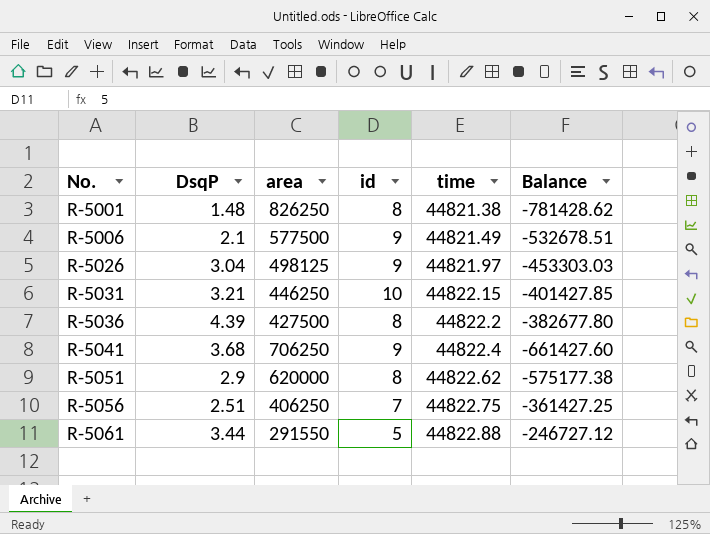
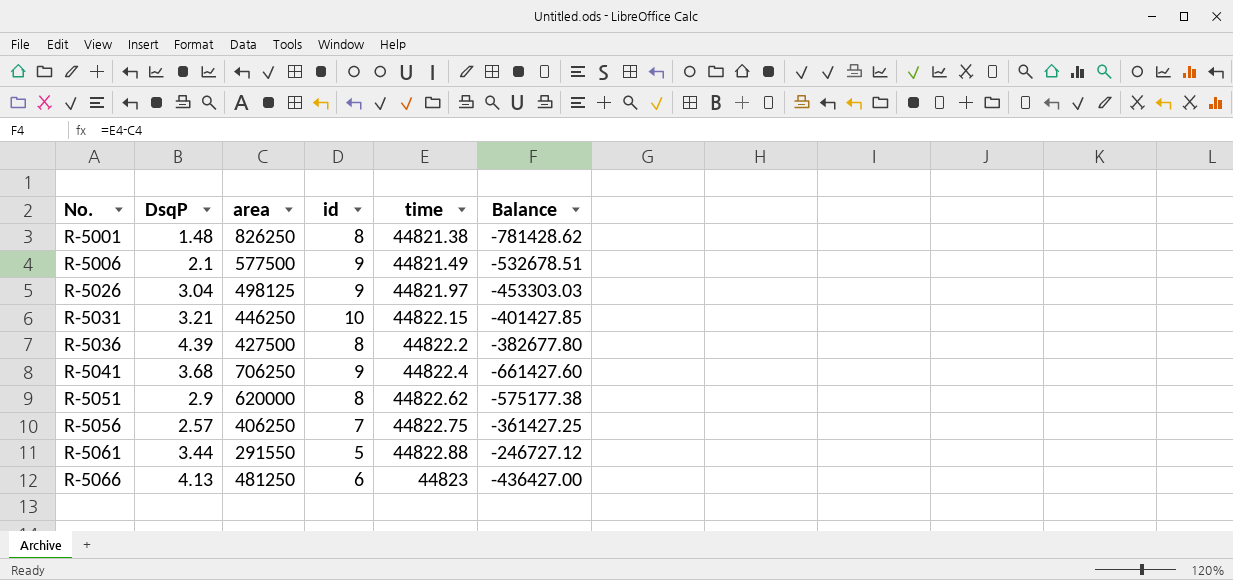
R-5056 | DsqP: 2.51 -> 2.57
row R-5066: none -> 4.13 | 481250 | 6 | 44823 | -436427.00

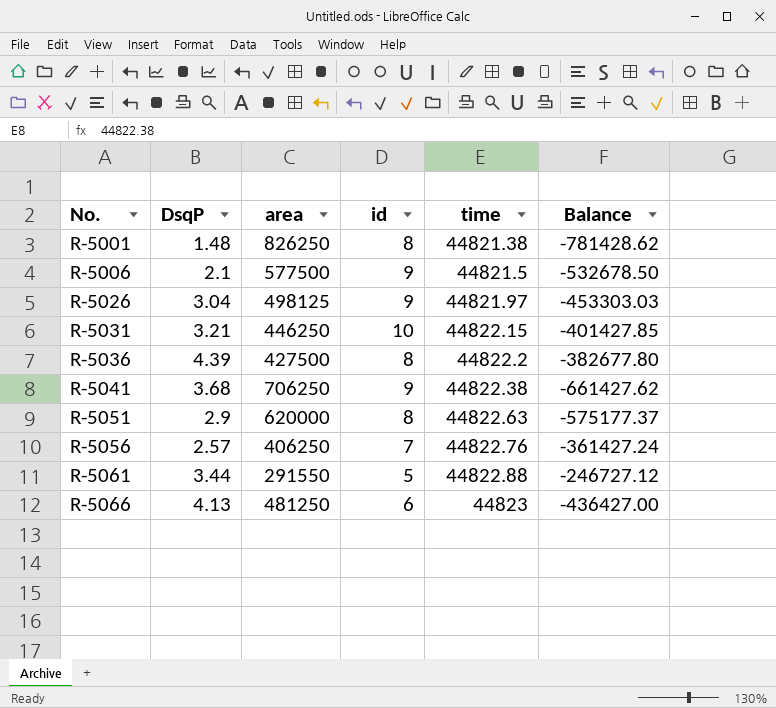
R-5006 | time: 44821.49 -> 44821.5
R-5006 | Balance: -532678.51 -> -532678.50
R-5041 | time: 44822.4 -> 44822.38
R-5041 | Balance: -661427.60 -> -661427.62
R-5051 | time: 44822.62 -> 44822.63
R-5051 | Balance: -575177.38 -> -575177.37
R-5056 | time: 44822.75 -> 44822.76
R-5056 | Balance: -361427.25 -> -361427.24

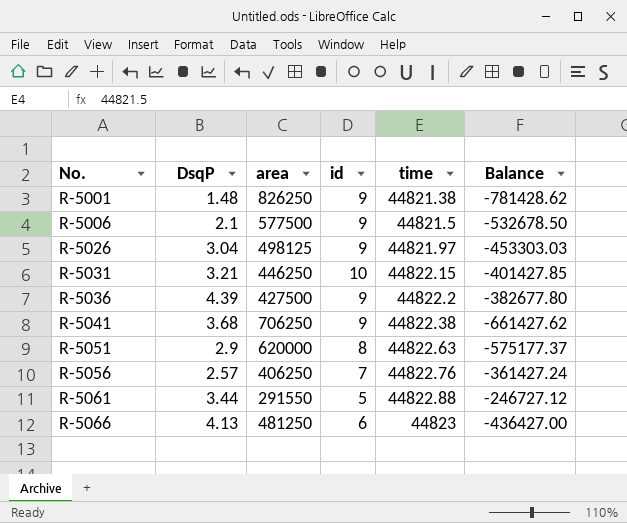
R-5001 | id: 8 -> 9
R-5036 | id: 8 -> 9

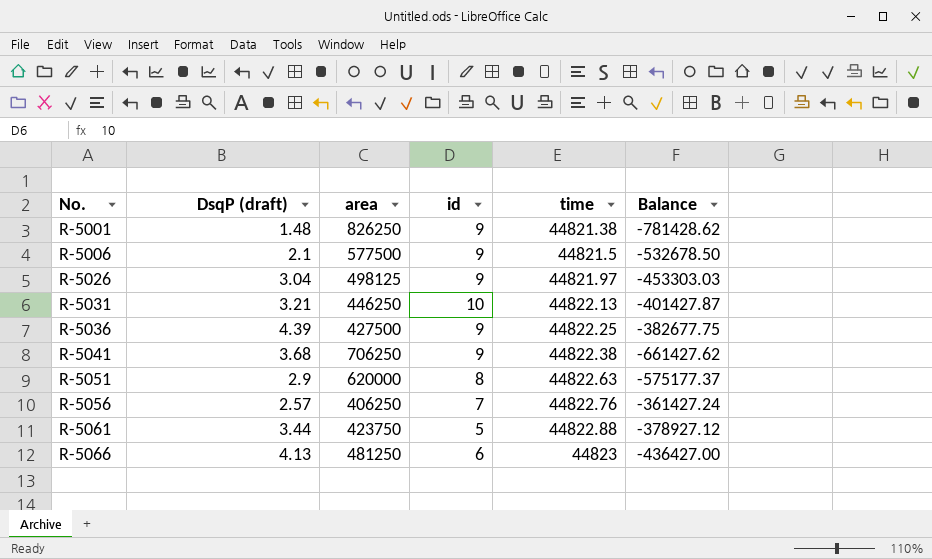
column name: DsqP -> DsqP (draft)
R-5031 | time: 44822.15 -> 44822.13
R-5031 | Balance: -401427.85 -> -401427.87
R-5036 | time: 44822.2 -> 44822.25
R-5036 | Balance: -382677.80 -> -382677.75
R-5061 | area: 291550 -> 423750
R-5061 | Balance: -246727.12 -> -378927.12

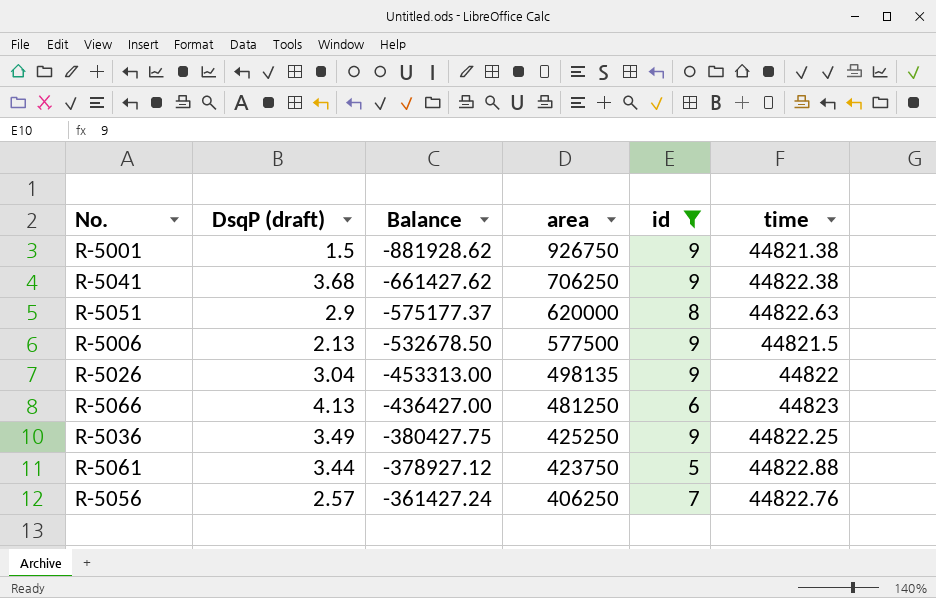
filter: none -> id != 10
row order: No. ascending -> Balance ascending
column Balance | position: 6 -> 3
R-5001 | DsqP (draft): 1.48 -> 1.5
R-5001 | Balance: -781428.62 -> -881928.62
R-5001 | area: 826250 -> 926750
R-5006 | DsqP (draft): 2.1 -> 2.13
R-5026 | Balance: -453303.03 -> -453313.00
R-5026 | area: 498125 -> 498135
R-5026 | time: 44821.97 -> 44822
R-5036 | DsqP (draft): 4.39 -> 3.49
R-5036 | Balance: -382677.75 -> -380427.75
R-5036 | area: 427500 -> 425250

